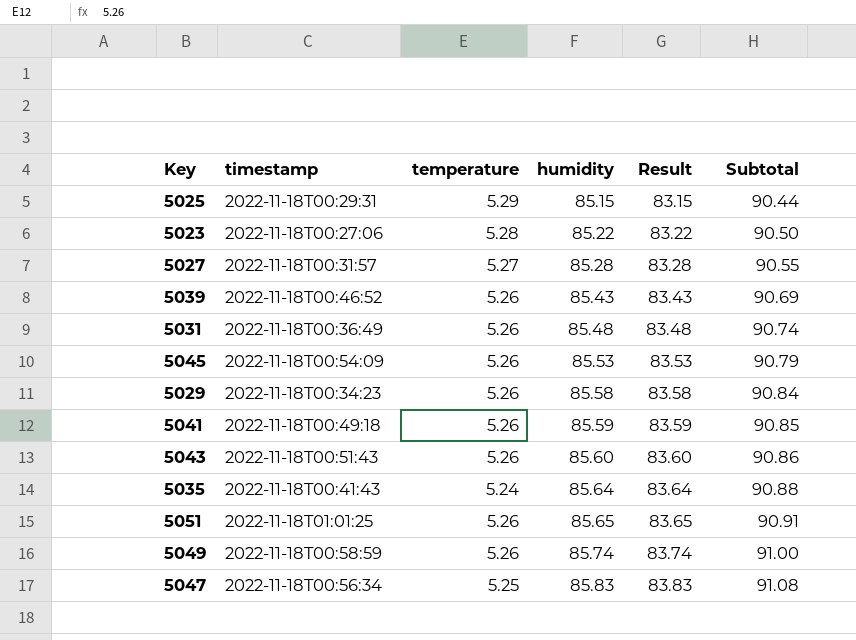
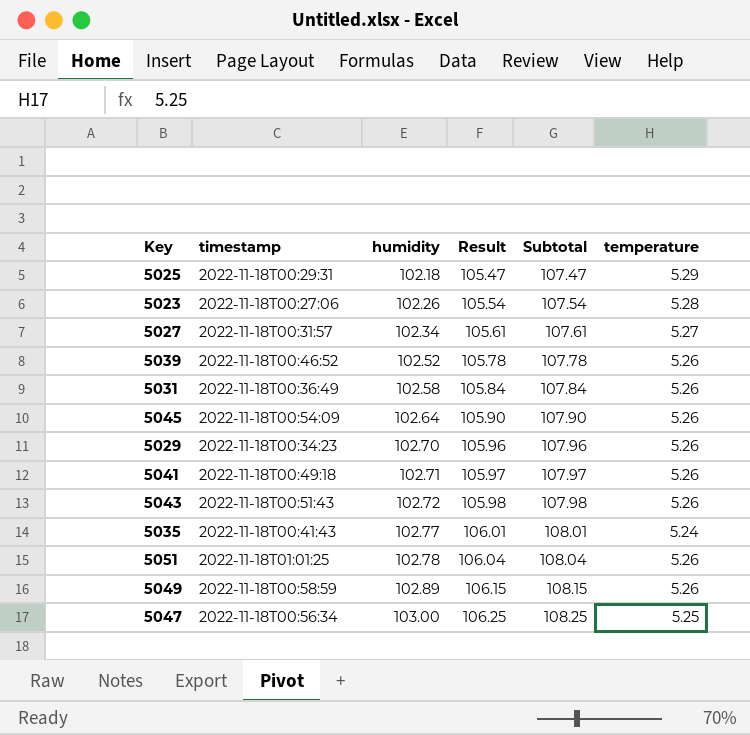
column Result | formula: [humidity] - 2 -> [Subtotal] - 2
column temperature | position: 3 -> 6
5025 | humidity: 85.15 -> 102.18
5025 | Subtotal: 90.44 -> 107.47
5023 | humidity: 85.22 -> 102.26
5023 | Subtotal: 90.50 -> 107.54
5027 | humidity: 85.28 -> 102.34
5027 | Subtotal: 90.55 -> 107.61
5039 | humidity: 85.43 -> 102.52
5039 | Subtotal: 90.69 -> 107.78
5031 | humidity: 85.48 -> 102.58
5031 | Subtotal: 90.74 -> 107.84
5045 | humidity: 85.53 -> 102.64
5045 | Subtotal: 90.79 -> 107.90
5029 | humidity: 85.58 -> 102.70
5029 | Subtotal: 90.84 -> 107.96
5041 | humidity: 85.59 -> 102.71
5041 | Subtotal: 90.85 -> 107.97
5043 | humidity: 85.60 -> 102.72
5043 | Subtotal: 90.86 -> 107.98
5035 | humidity: 85.64 -> 102.77
5035 | Subtotal: 90.88 -> 108.01
5051 | humidity: 85.65 -> 102.78
5051 | Subtotal: 90.91 -> 108.04
5049 | humidity: 85.74 -> 102.89
5049 | Subtotal: 91.00 -> 108.15
5047 | humidity: 85.83 -> 103.00
5047 | Subtotal: 91.08 -> 108.25

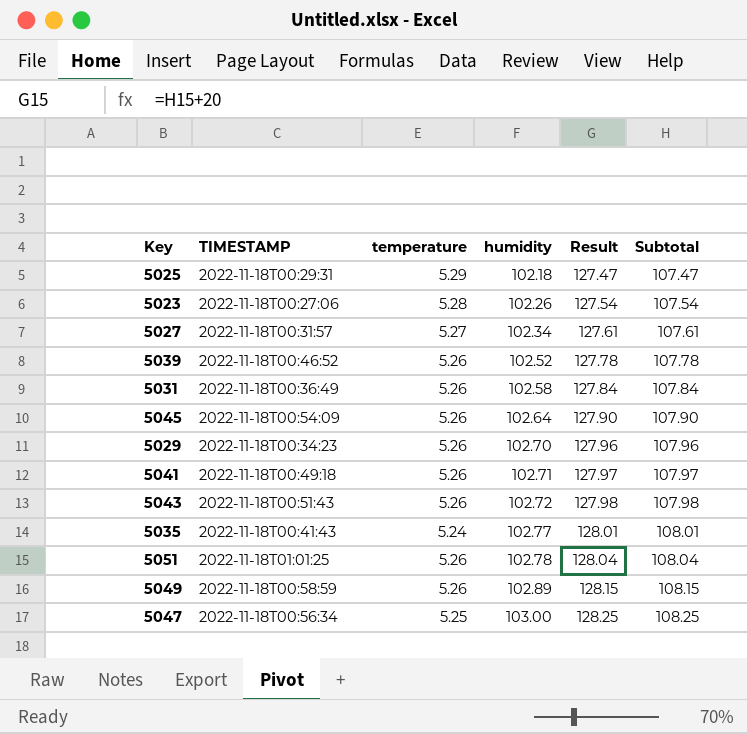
column name: timestamp -> TIMESTAMP
column temperature | position: 6 -> 3
column Result | formula: [Subtotal] - 2 -> [Subtotal] + 20

